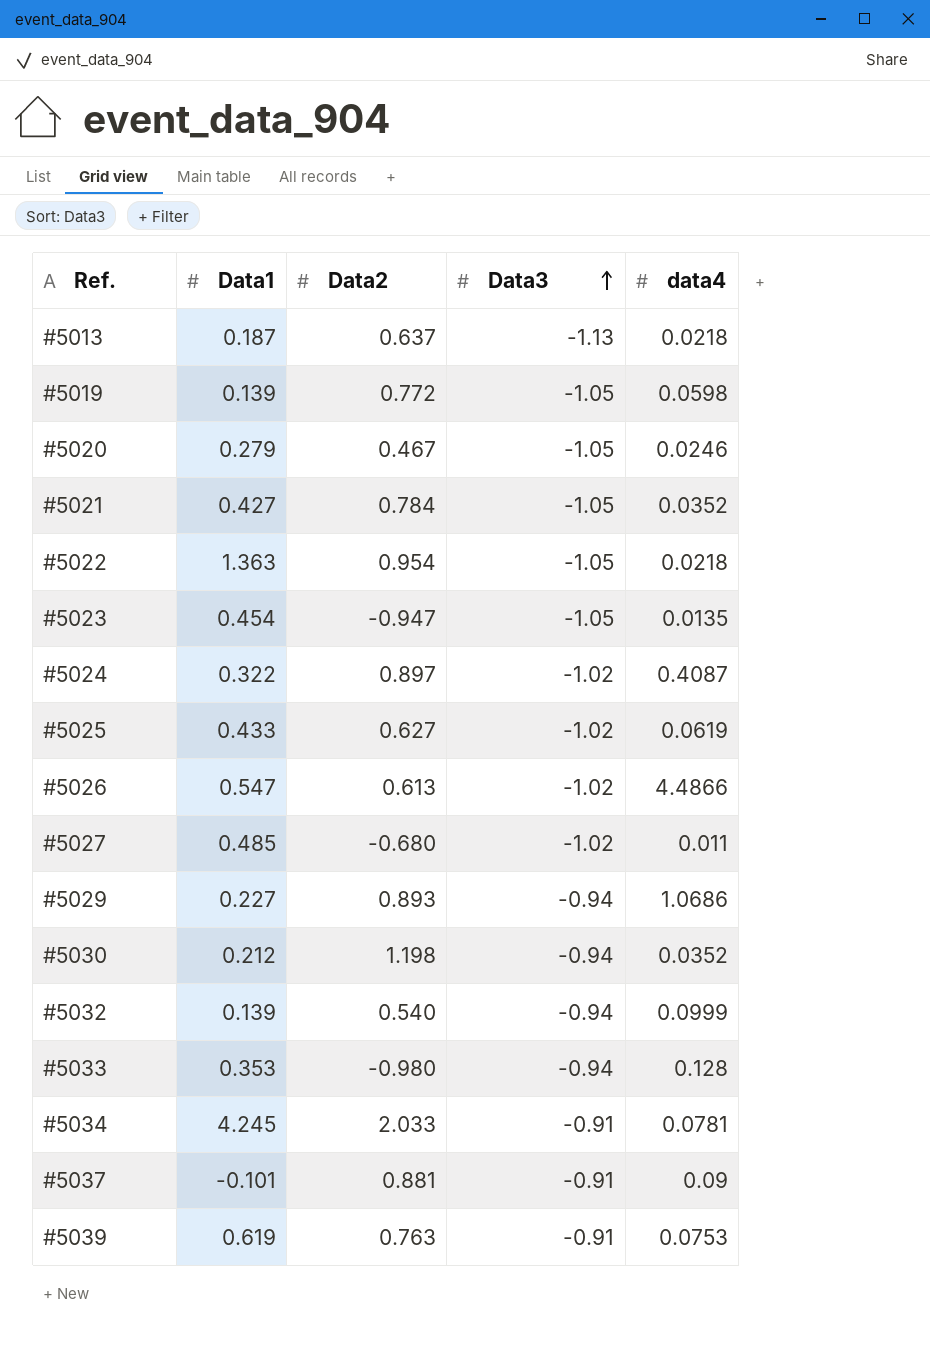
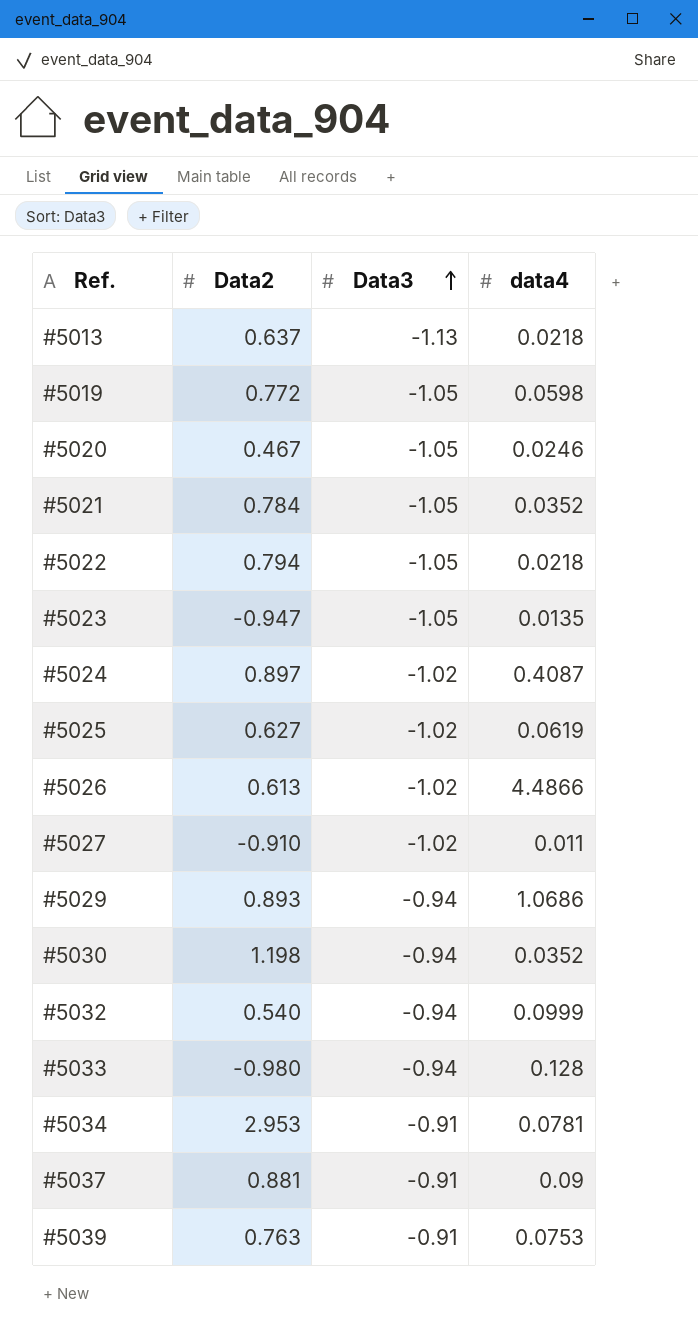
column Data1 | position: 2 -> none
#5022 | Data2: 0.954 -> 0.794
#5027 | Data2: -0.680 -> -0.910
#5034 | Data2: 2.033 -> 2.953

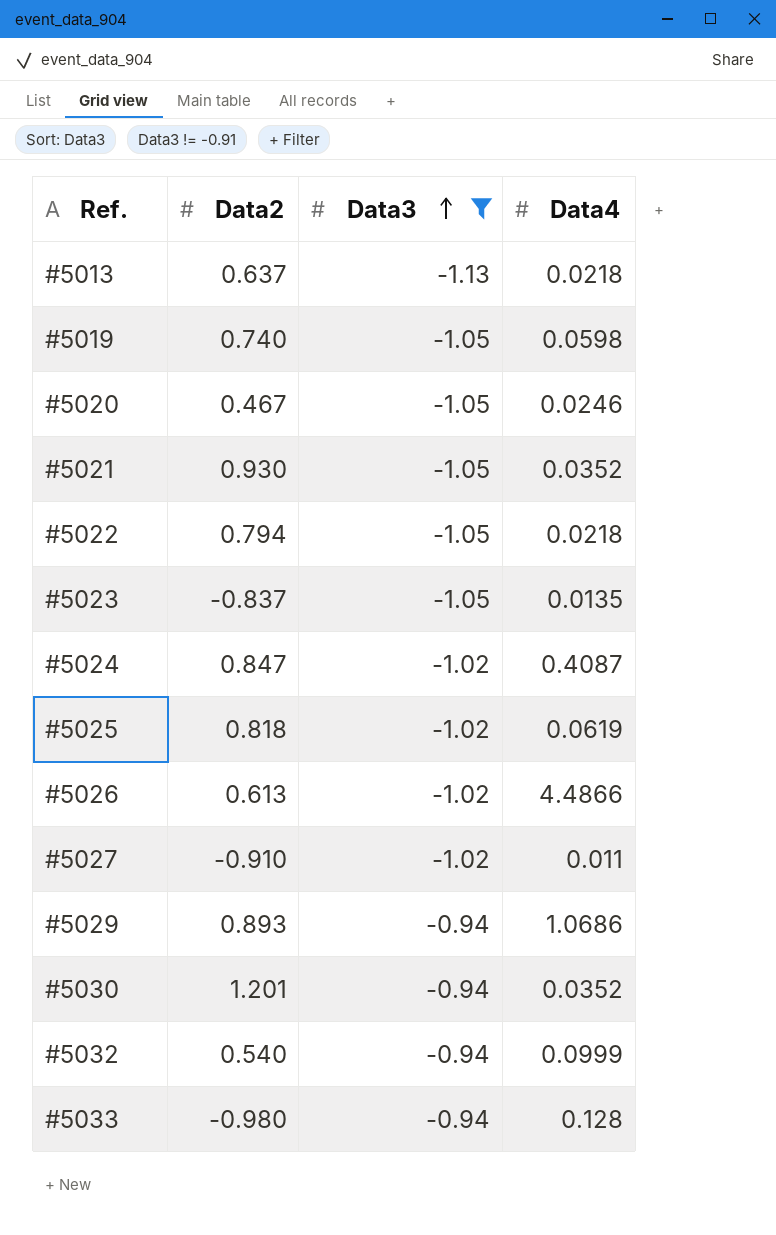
filter: none -> Data3 != -0.91
column name: data4 -> Data4
#5019 | Data2: 0.772 -> 0.740
#5021 | Data2: 0.784 -> 0.930
#5023 | Data2: -0.947 -> -0.837
#5024 | Data2: 0.897 -> 0.847
#5025 | Data2: 0.627 -> 0.818
#5030 | Data2: 1.198 -> 1.201

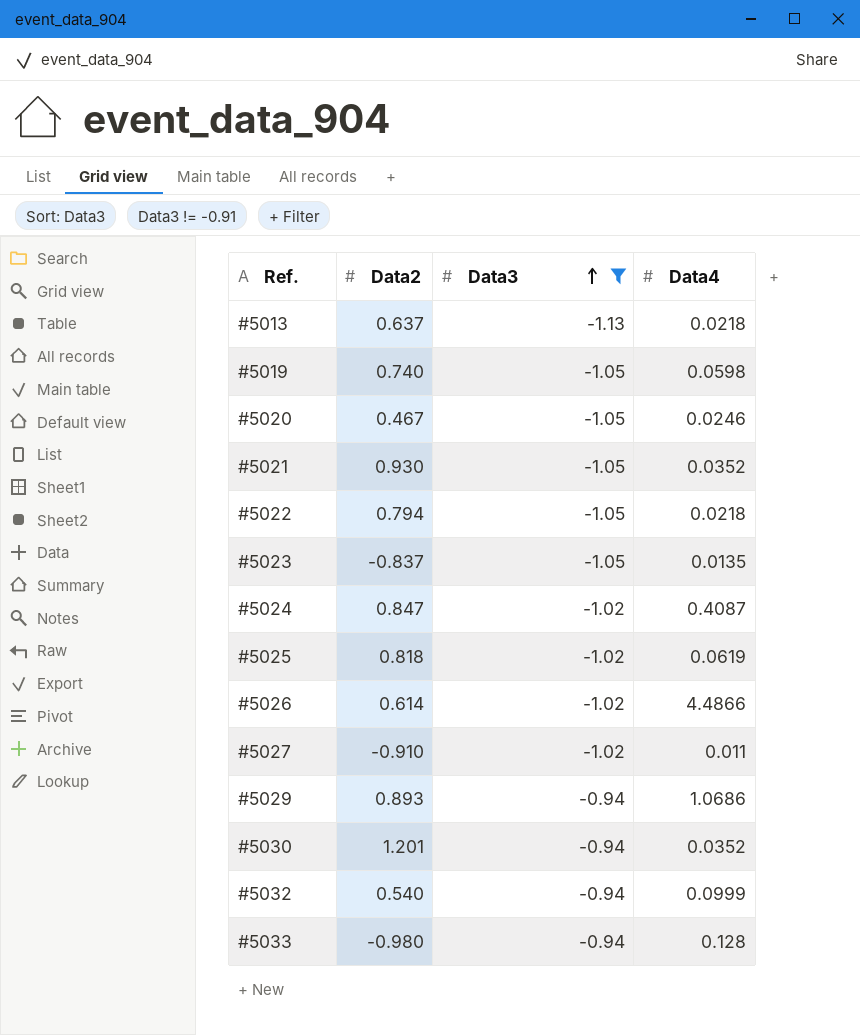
#5026 | Data2: 0.613 -> 0.614

